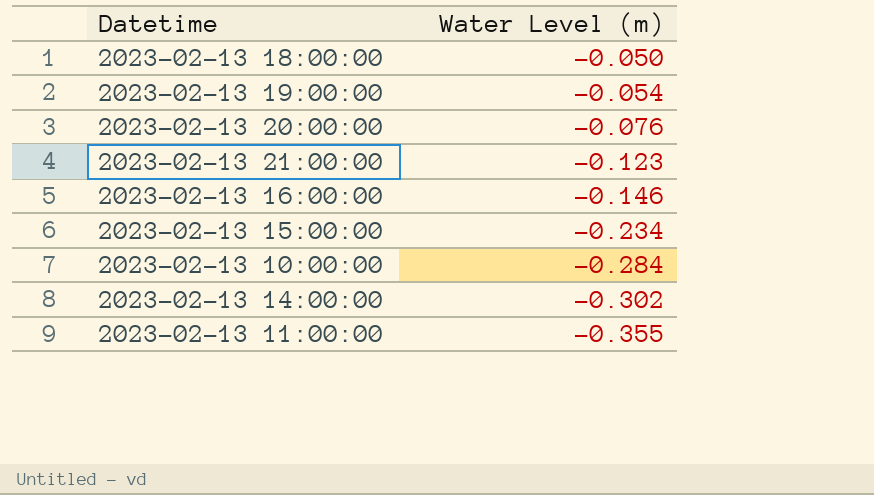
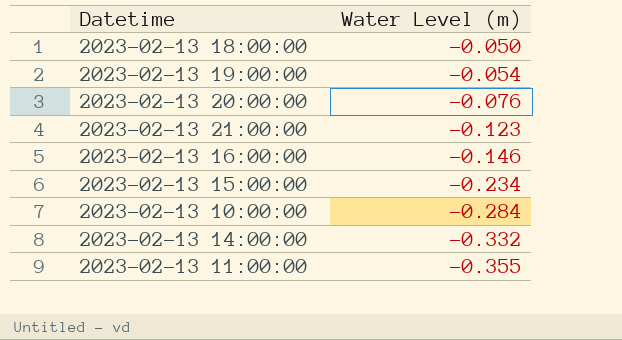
2023-02-13 14:00:00 | Water Level (m): -0.302 -> -0.332

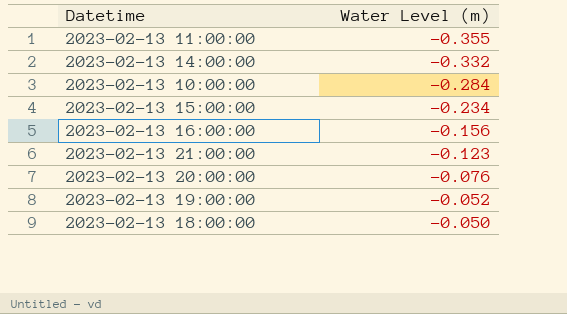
row order: Water Level (m) descending -> Water Level (m) ascending
2023-02-13 16:00:00 | Water Level (m): -0.146 -> -0.156
2023-02-13 19:00:00 | Water Level (m): -0.054 -> -0.052

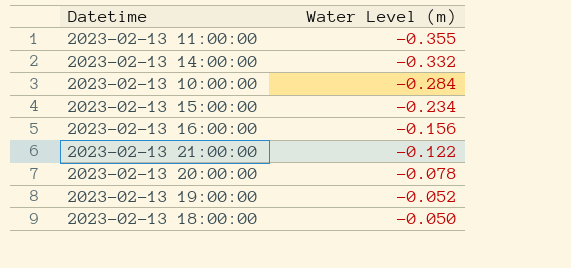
2023-02-13 21:00:00 | Water Level (m): -0.123 -> -0.122
2023-02-13 20:00:00 | Water Level (m): -0.076 -> -0.078

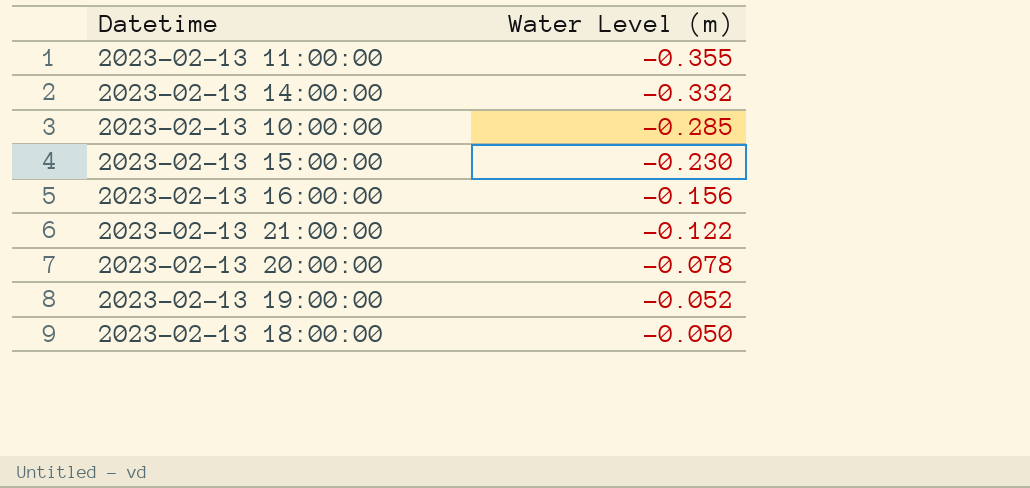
2023-02-13 10:00:00 | Water Level (m): -0.284 -> -0.285
2023-02-13 15:00:00 | Water Level (m): -0.234 -> -0.230

